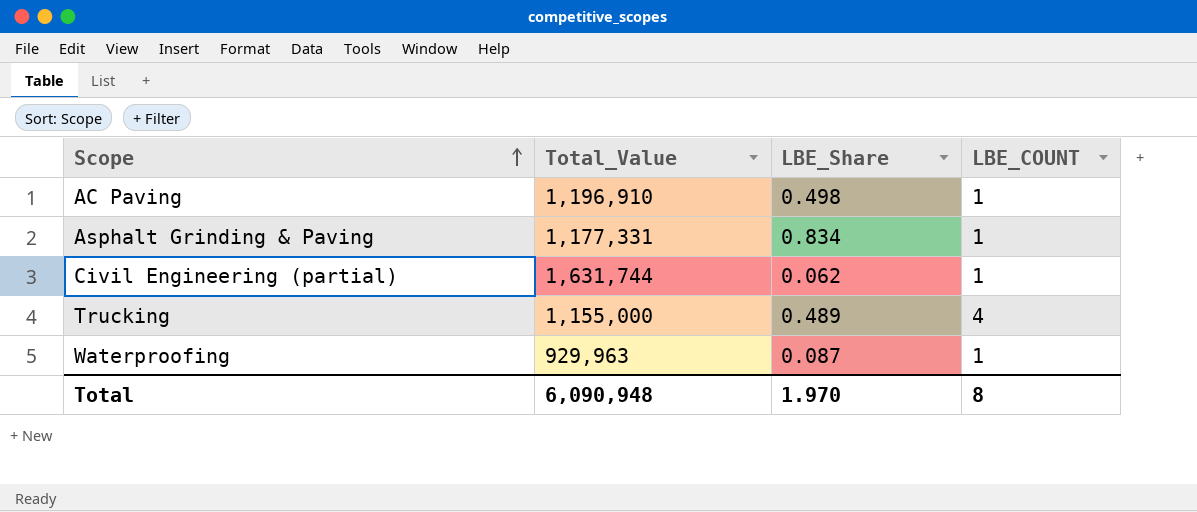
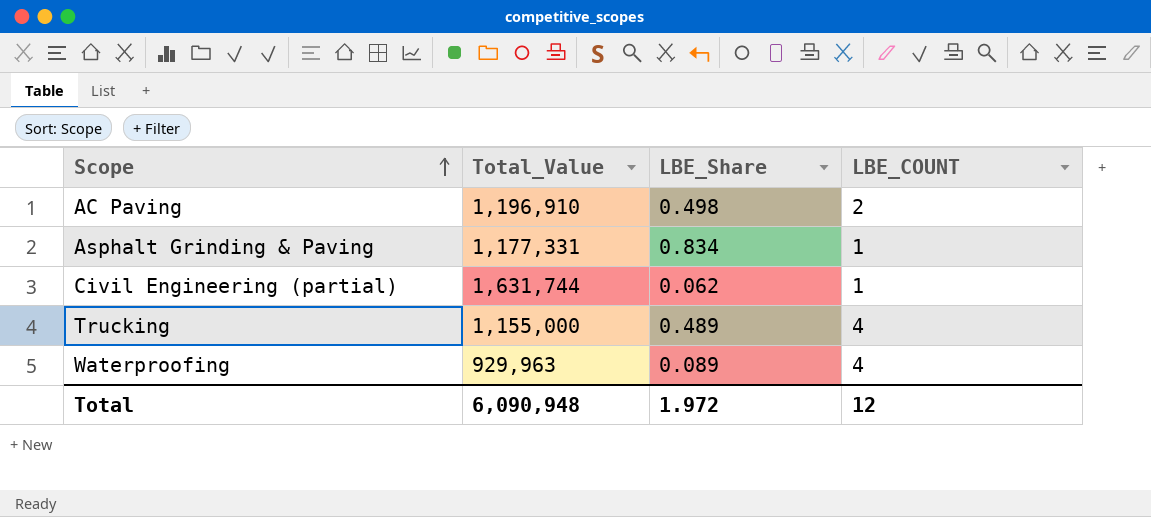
AC Paving | LBE_COUNT: 1 -> 2
Waterproofing | LBE_Share: 0.087 -> 0.089
Waterproofing | LBE_COUNT: 1 -> 4
Total | LBE_Share: 1.970 -> 1.972
Total | LBE_COUNT: 8 -> 12

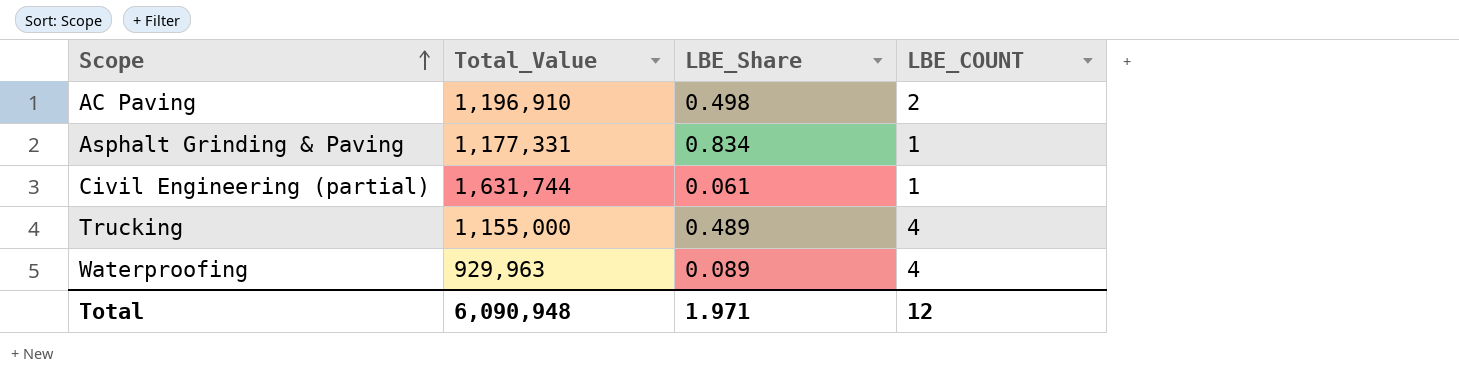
Civil Engineering (partial) | LBE_Share: 0.062 -> 0.061
Total | LBE_Share: 1.972 -> 1.971

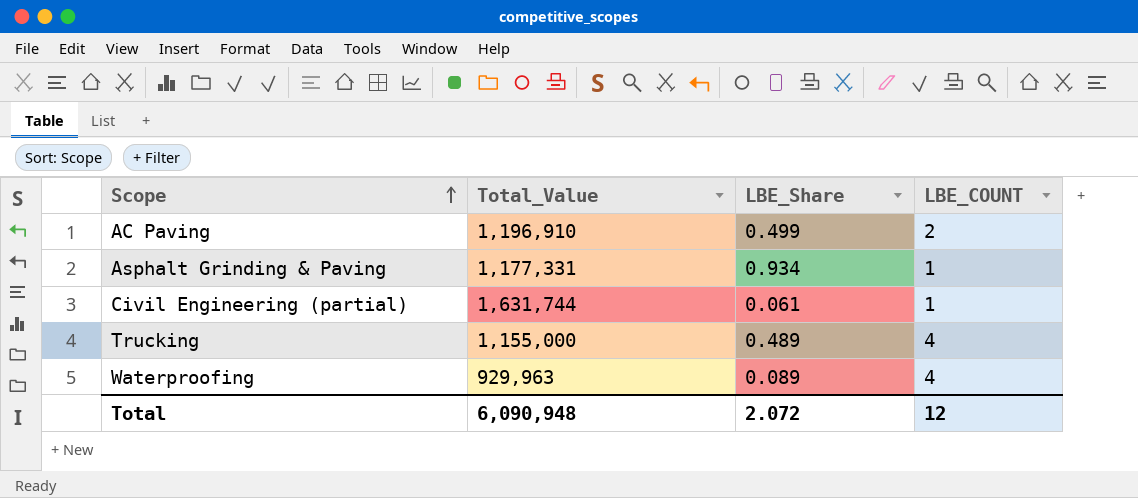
AC Paving | LBE_Share: 0.498 -> 0.499
Asphalt Grinding & Paving | LBE_Share: 0.834 -> 0.934
Total | LBE_Share: 1.971 -> 2.072

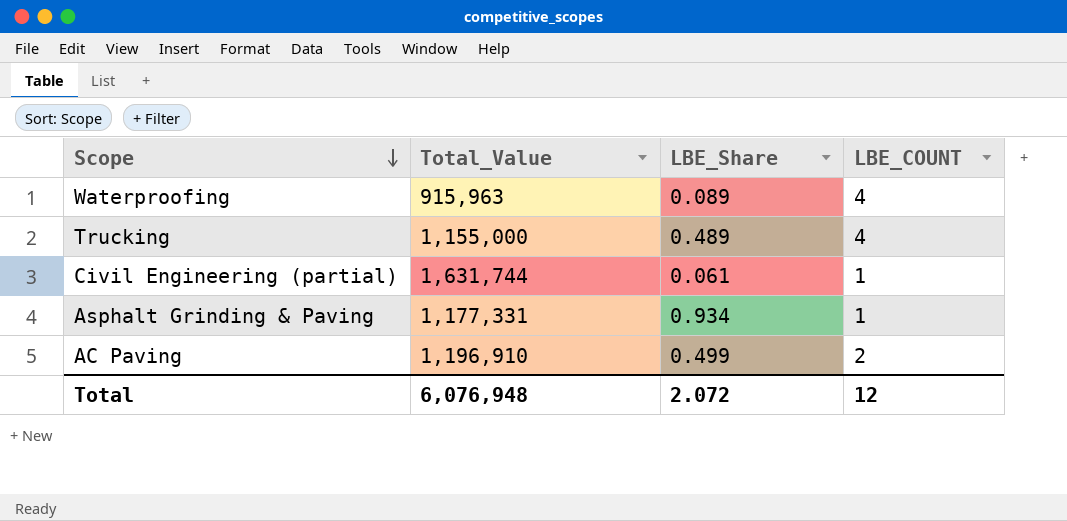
row order: Scope ascending -> Scope descending
Waterproofing | Total_Value: 929,963 -> 915,963
Total | Total_Value: 6,090,948 -> 6,076,948

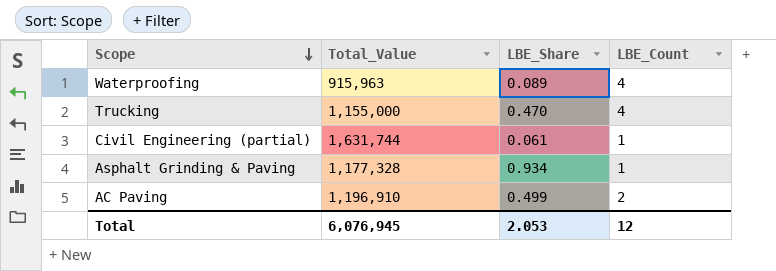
column name: LBE_COUNT -> LBE_Count
Trucking | LBE_Share: 0.489 -> 0.470
Asphalt Grinding & Paving | Total_Value: 1,177,331 -> 1,177,328
Total | Total_Value: 6,076,948 -> 6,076,945
Total | LBE_Share: 2.072 -> 2.053

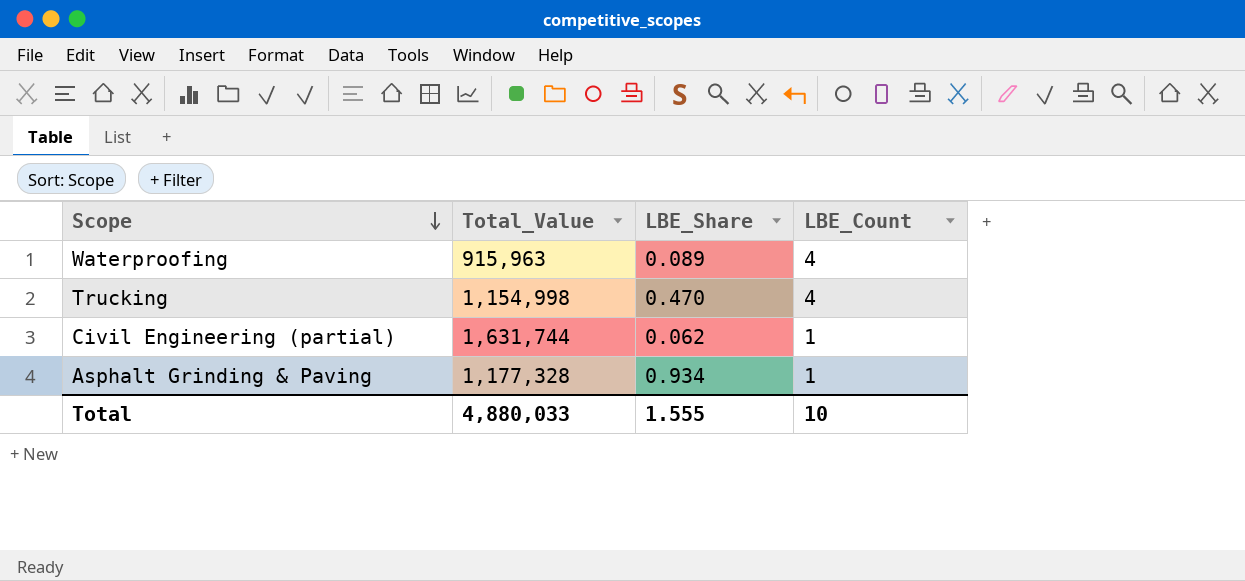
row AC Paving: 1,196,910 | 0.499 | 2 -> none
Trucking | Total_Value: 1,155,000 -> 1,154,998
Civil Engineering (partial) | LBE_Share: 0.061 -> 0.062
Total | Total_Value: 6,076,945 -> 4,880,033
Total | LBE_Share: 2.053 -> 1.555
Total | LBE_Count: 12 -> 10

